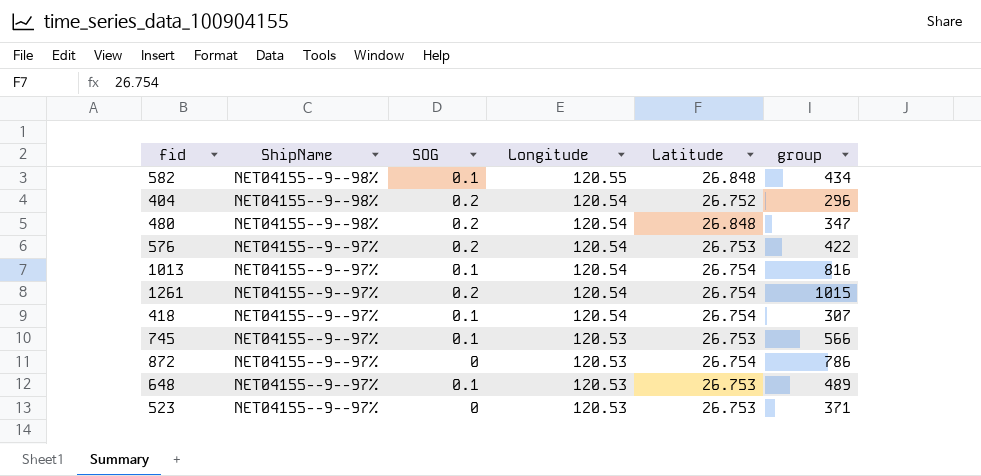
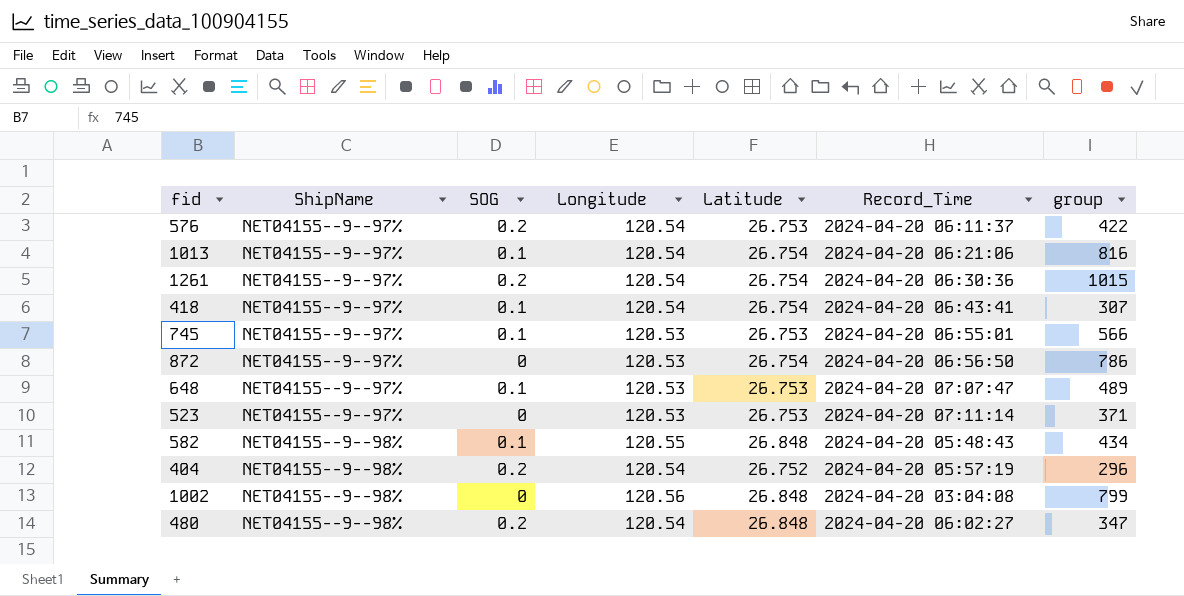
row order: ShipName descending -> ShipName ascending
column Record_Time | position: none -> 6
row 1002: none -> NET04155--9--98% | 0 | 120.56 | 26.848 | 2024-04-20 03:04:08 | 799

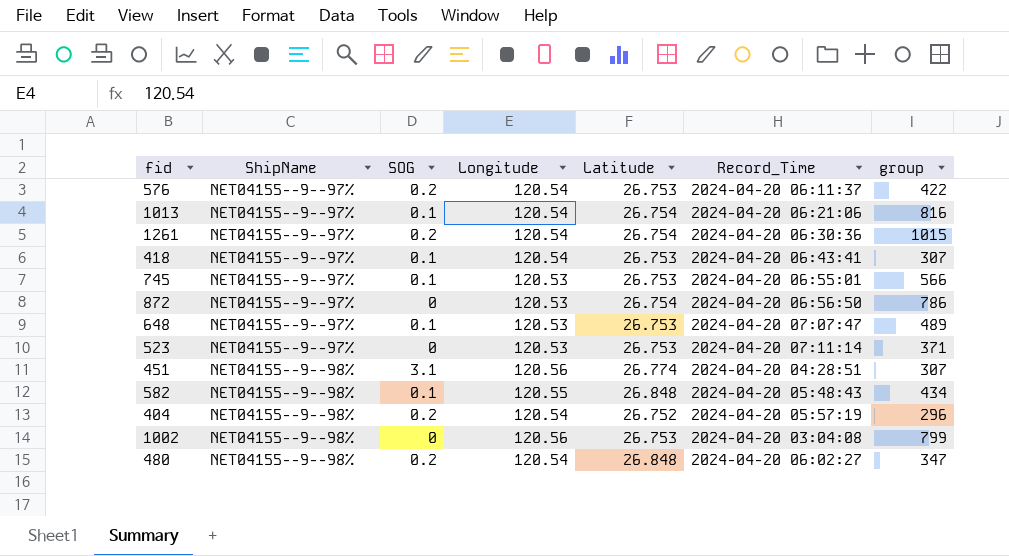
418 | Latitude: 26.754 -> 26.753
row 451: none -> NET04155--9--98% | 3.1 | 120.56 | 26.774 | 2024-04-20 04:28:51 | 307
1002 | Latitude: 26.848 -> 26.753

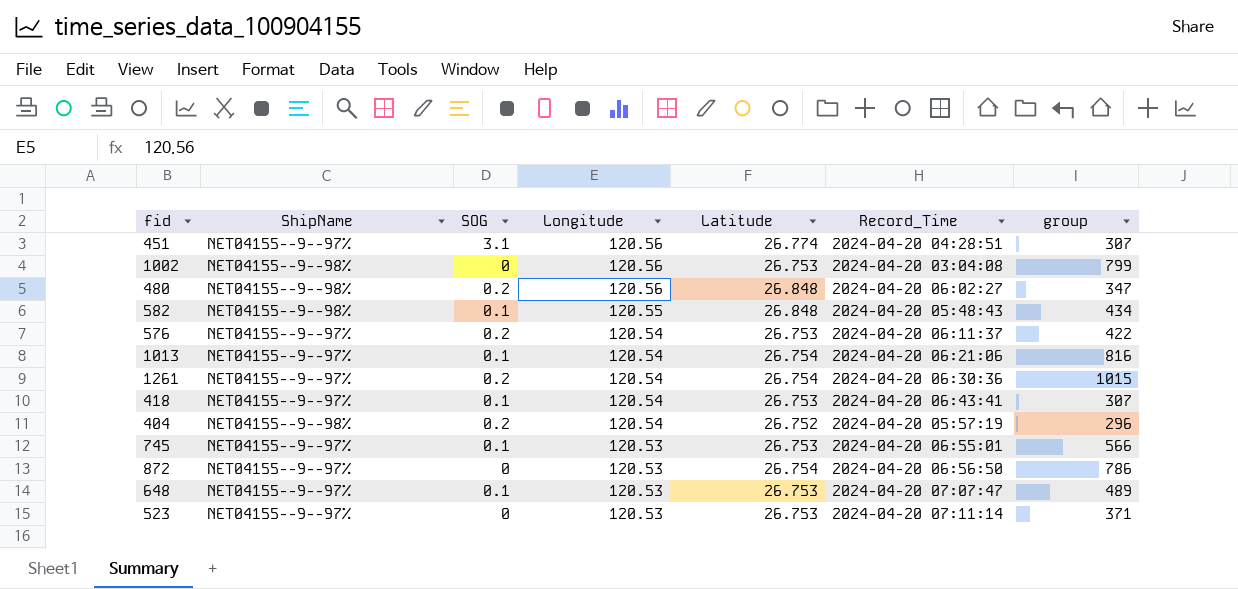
row order: ShipName ascending -> Longitude descending
451 | ShipName: NET04155--9--98% -> NET04155--9--97%
480 | Longitude: 120.54 -> 120.56

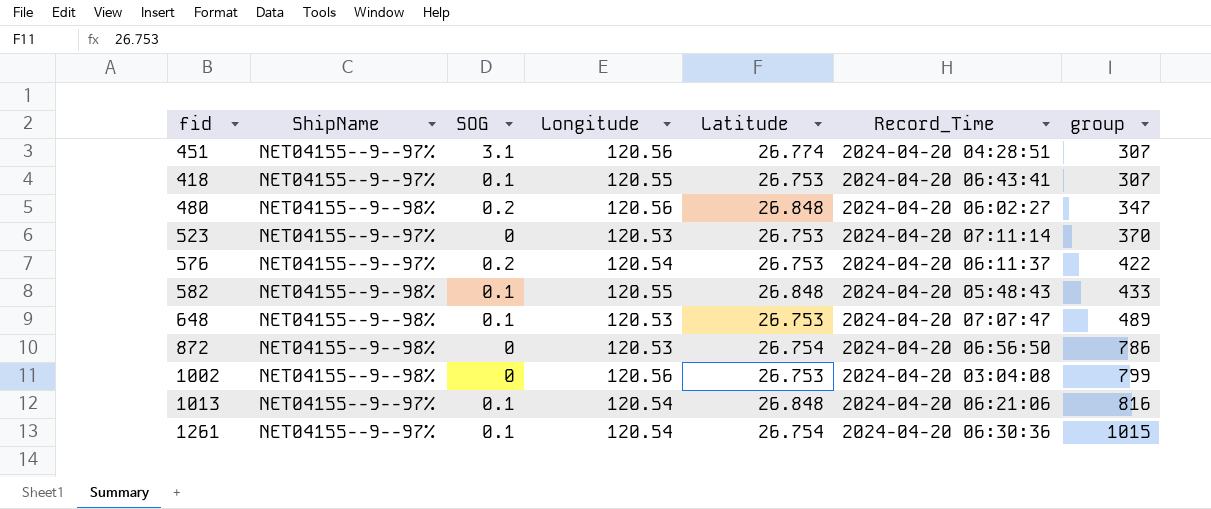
row order: Longitude descending -> group ascending
row 404: NET04155--9--98% | 0.2 | 120.54 | 26.752 | 2024-04-20 05:57:19 | 296 -> none
row 745: NET04155--9--97% | 0.1 | 120.53 | 26.753 | 2024-04-20 06:55:01 | 566 -> none
418 | Longitude: 120.54 -> 120.55
523 | group: 371 -> 370
582 | group: 434 -> 433
648 | ShipName: NET04155--9--97% -> NET04155--9--98%
872 | ShipName: NET04155--9--97% -> NET04155--9--98%
1013 | Latitude: 26.754 -> 26.848
1261 | SOG: 0.2 -> 0.1

